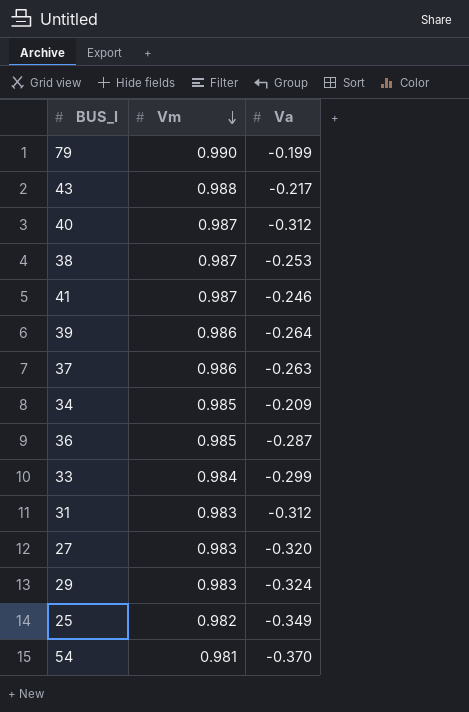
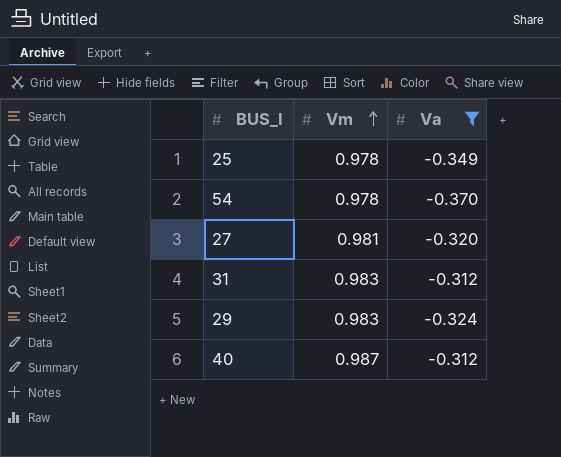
filter: none -> Va <= -0.312
row order: Vm descending -> Vm ascending
25 | Vm: 0.982 -> 0.978
54 | Vm: 0.981 -> 0.978
27 | Vm: 0.983 -> 0.981

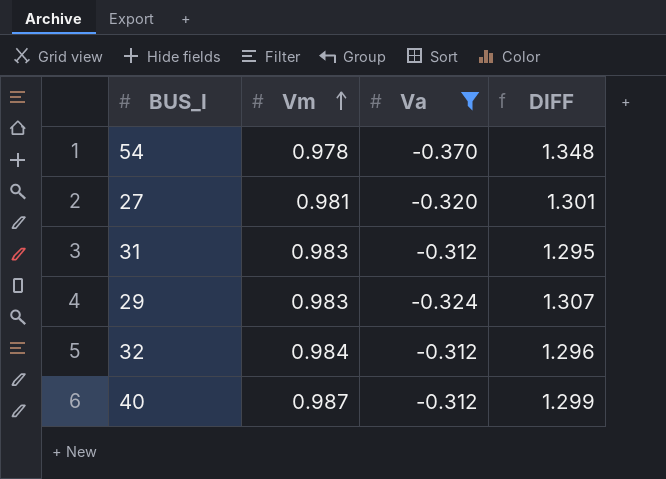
column DIFF | formula: none -> [Vm] - [Va]
row 25: 0.978 | -0.349 -> none
row 32: none -> 0.984 | -0.312 | 1.296

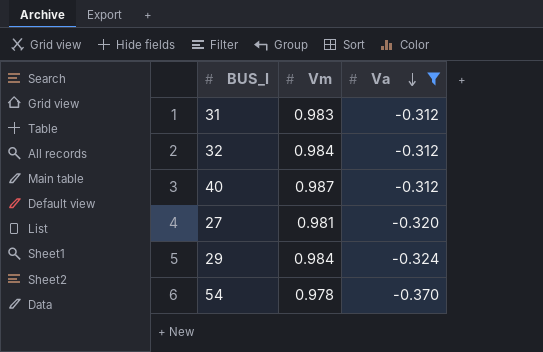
row order: Vm ascending -> Va descending
column DIFF | formula: [Vm] - [Va] -> none
29 | Vm: 0.983 -> 0.984

